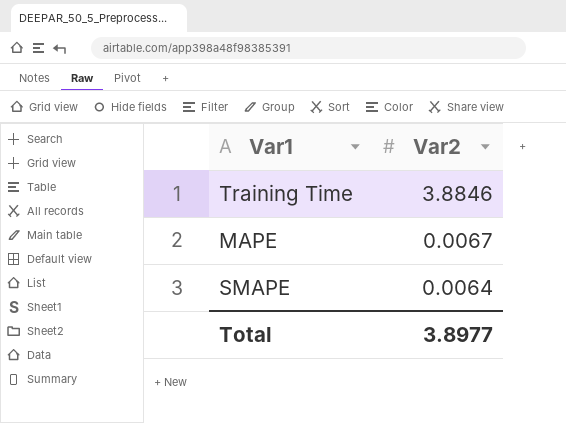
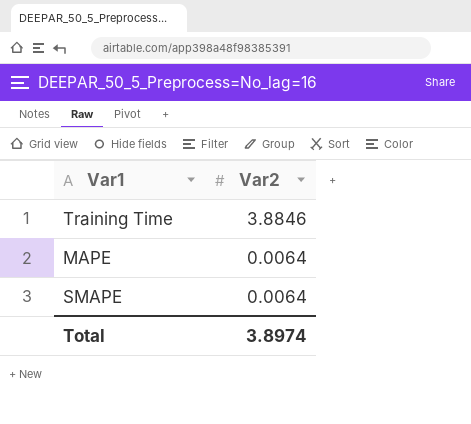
MAPE | Var2: 0.0067 -> 0.0064
Total | Var2: 3.8977 -> 3.8974

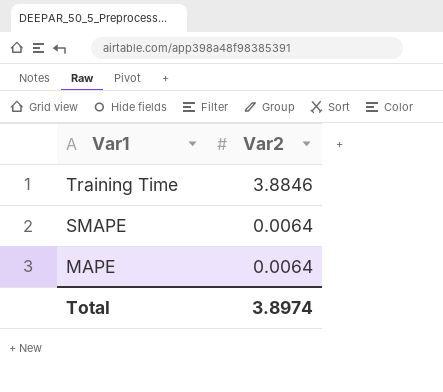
row order: Var2 descending -> Var1 descending

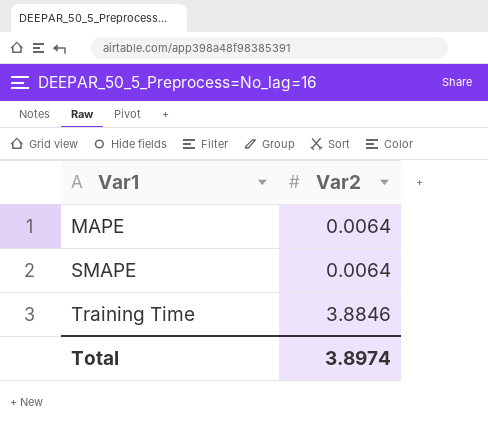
row order: Var1 descending -> Var1 ascending

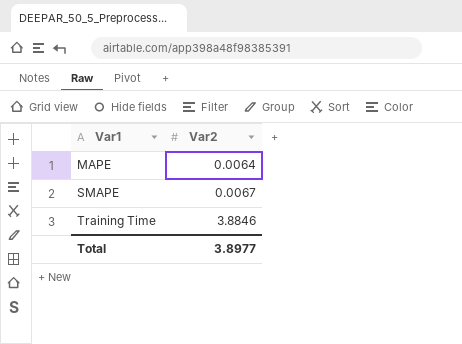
SMAPE | Var2: 0.0064 -> 0.0067
Total | Var2: 3.8974 -> 3.8977

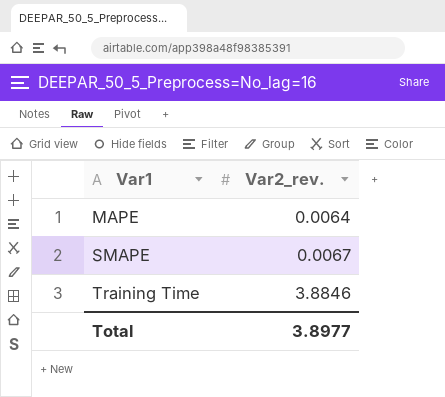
column name: Var2 -> Var2_rev.

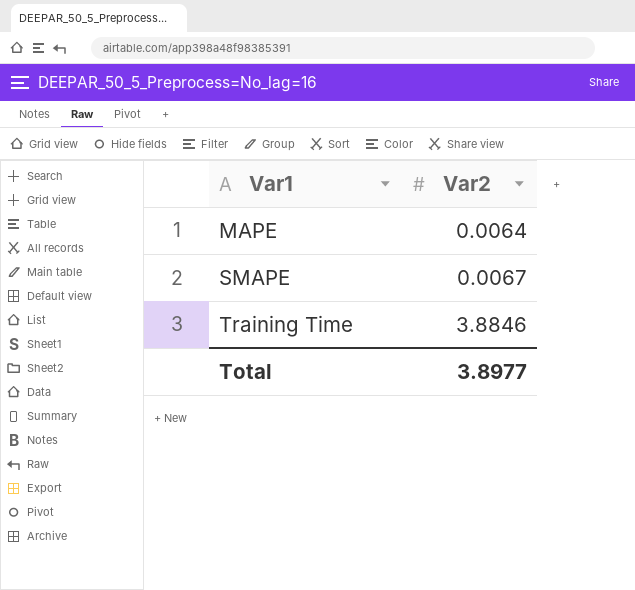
column name: Var2_rev. -> Var2

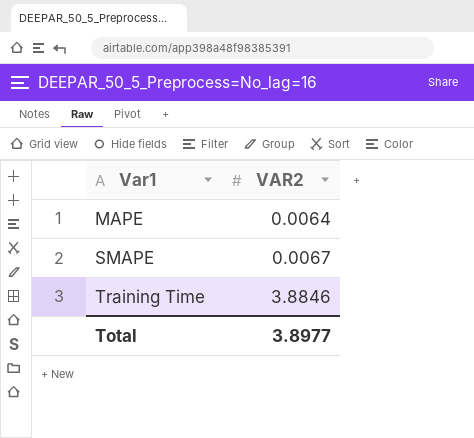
column name: Var2 -> VAR2

